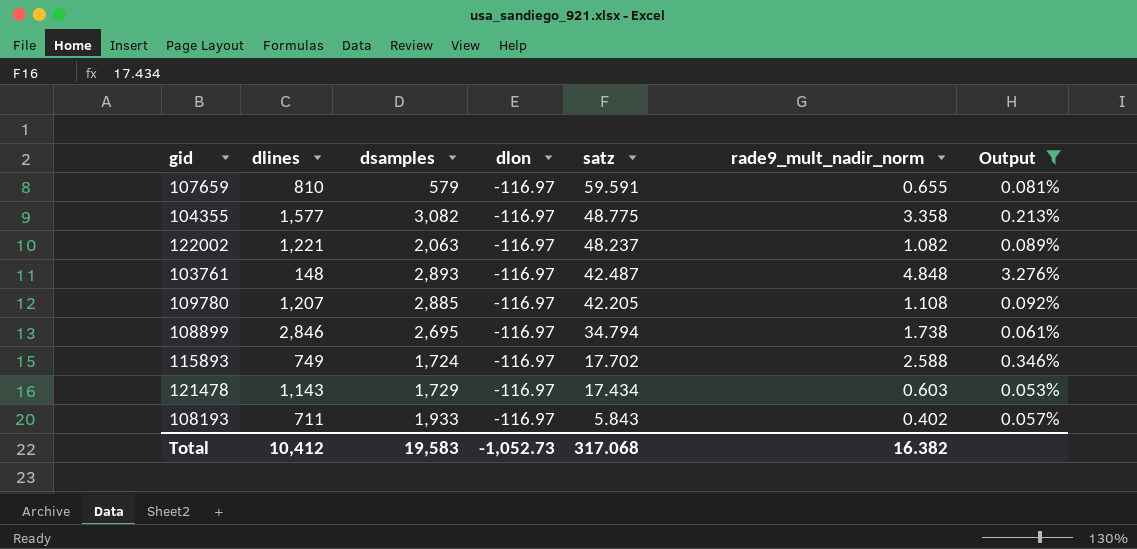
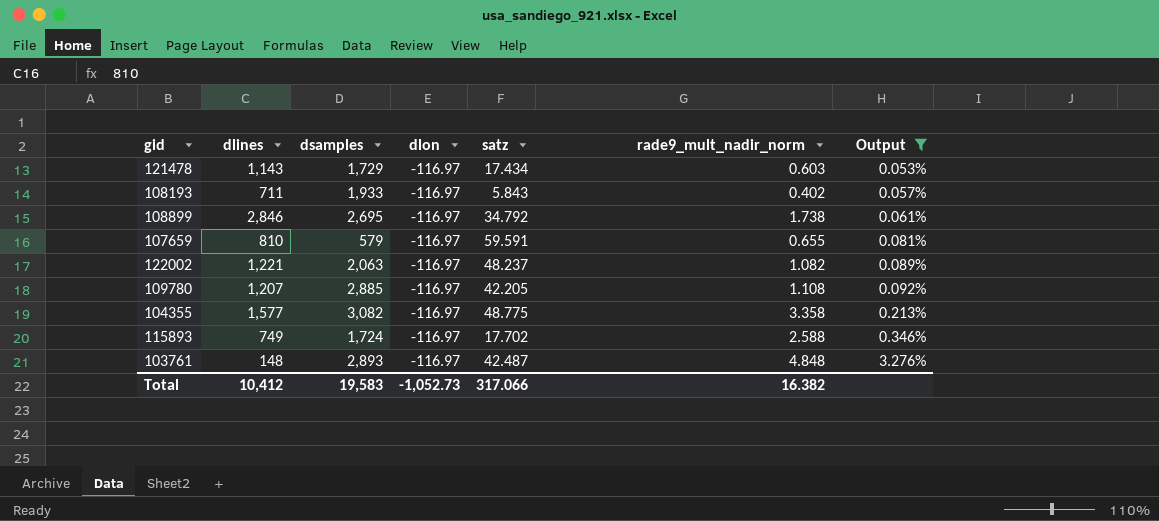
row order: satz descending -> Output ascending
108899 | satz: 34.794 -> 34.792
Total | satz: 317.068 -> 317.066

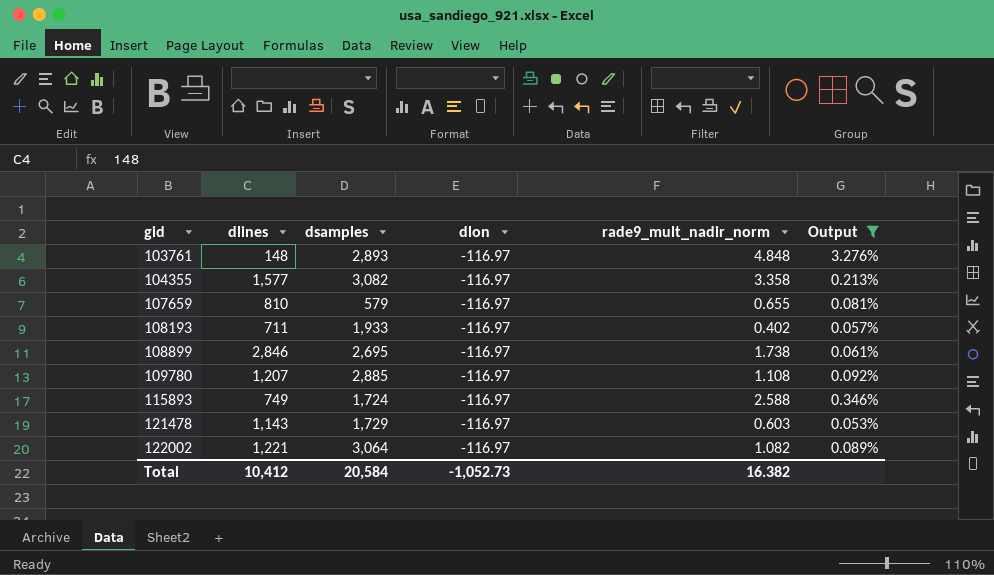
row order: Output ascending -> gid ascending
column satz | position: 5 -> none
122002 | dsamples: 2,063 -> 3,064
Total | dsamples: 19,583 -> 20,584

